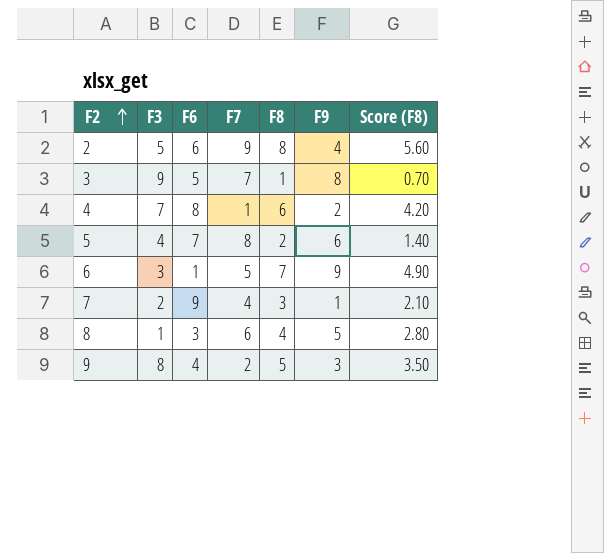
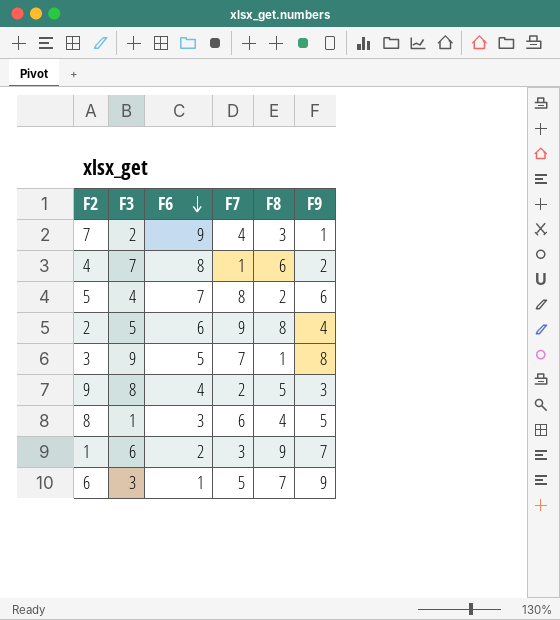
row order: F2 ascending -> F6 descending
column Score (F8) | formula: [F8] * 0.7 -> none
row 1: none -> 6 | 2 | 3 | 9 | 7

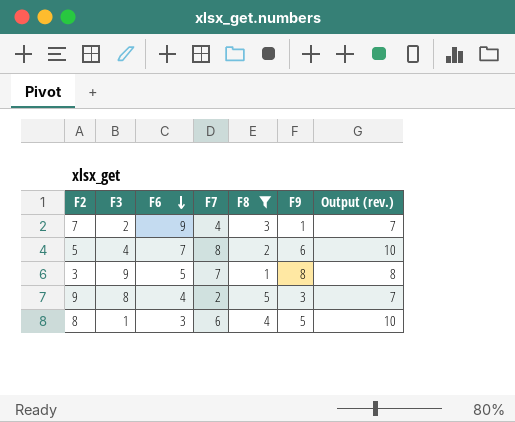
filter: none -> F8 <= 5
column Output (rev.) | formula: none -> [F7] + [F8]

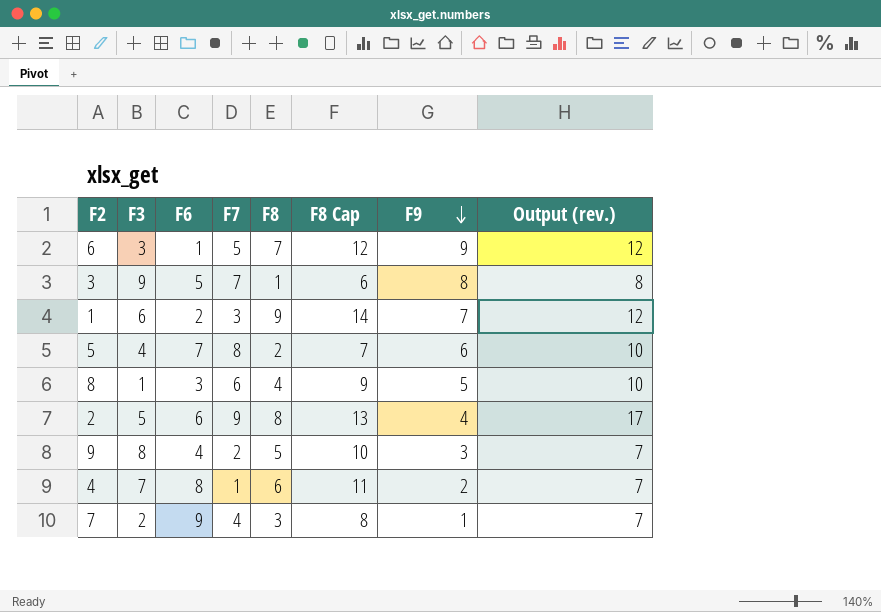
filter: F8 <= 5 -> none
row order: F6 descending -> F9 descending
column F8 Cap | formula: none -> [F8] + 5

